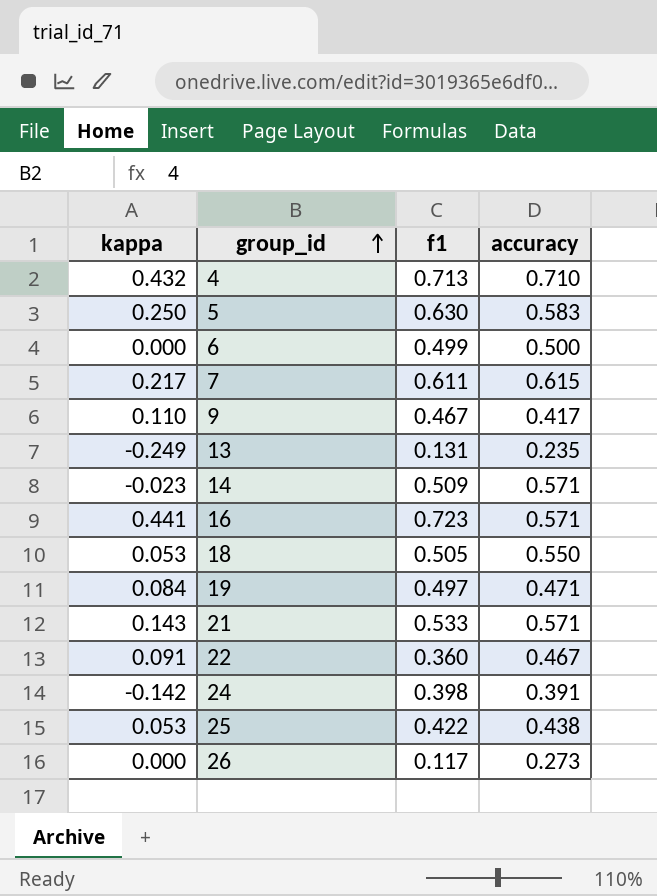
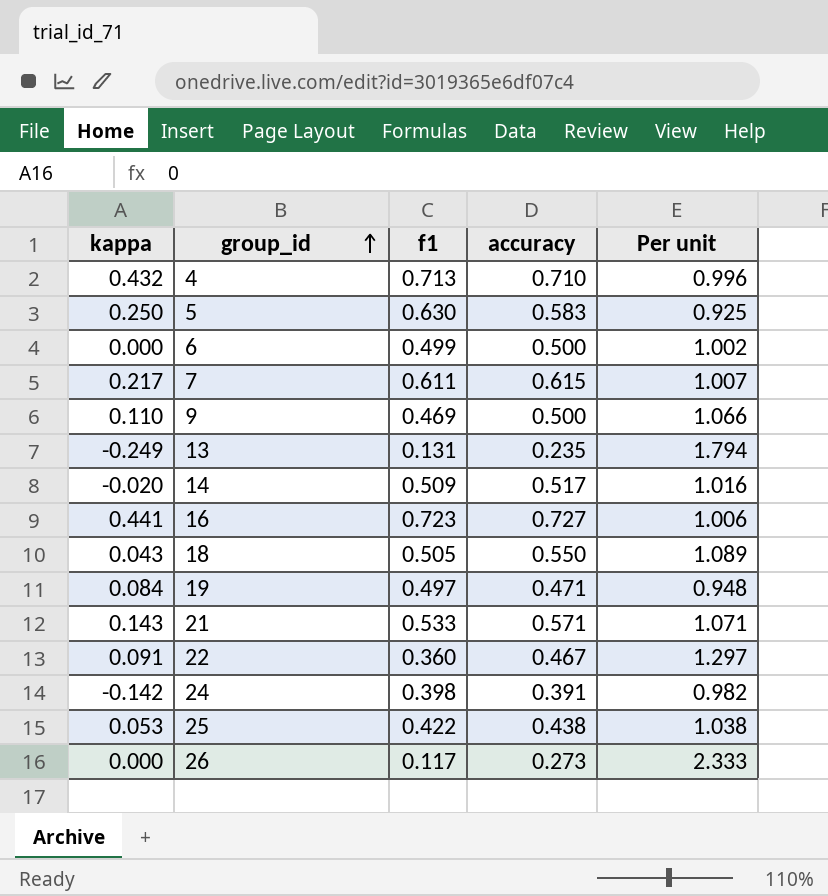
column Per unit | formula: none -> [accuracy] / [f1]
9 | f1: 0.467 -> 0.469
9 | accuracy: 0.417 -> 0.500
14 | kappa: -0.023 -> -0.020
14 | accuracy: 0.571 -> 0.517
16 | accuracy: 0.571 -> 0.727
18 | kappa: 0.053 -> 0.043

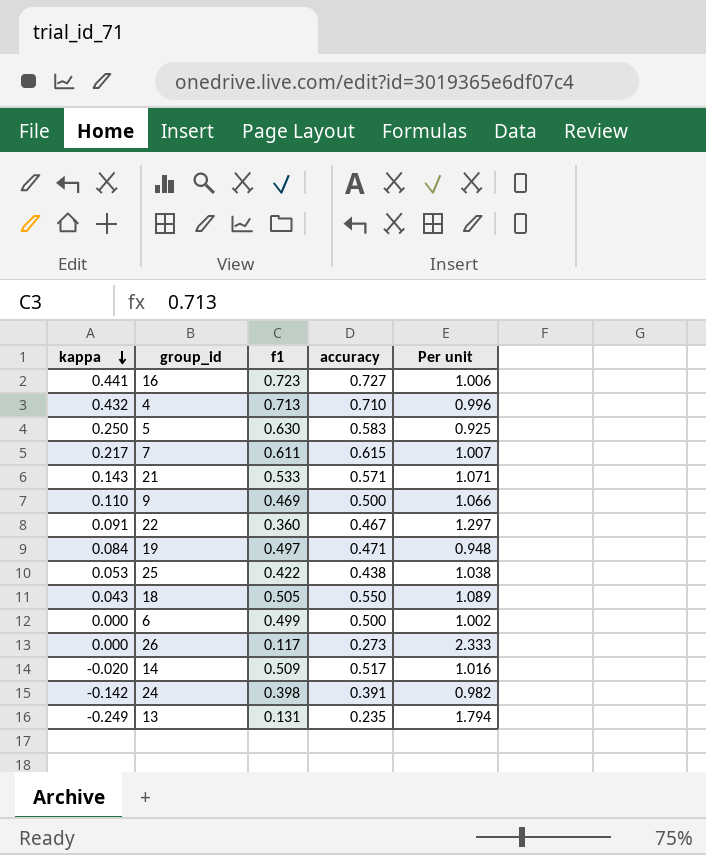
row order: group_id ascending -> kappa descending

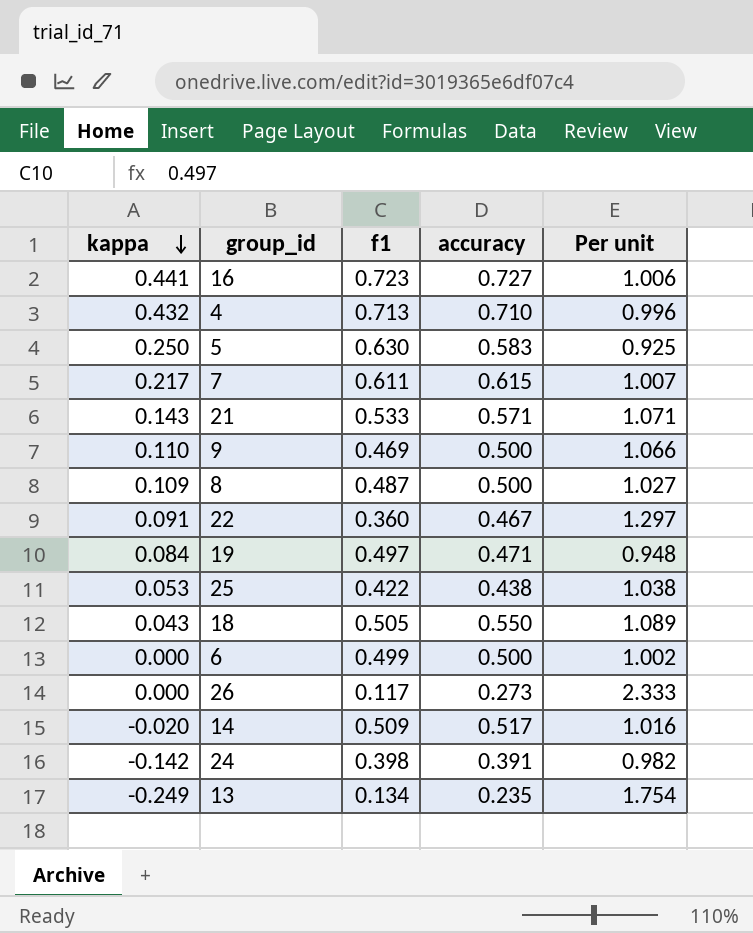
row 8: none -> 0.109 | 0.487 | 0.500 | 1.027
13 | f1: 0.131 -> 0.134
13 | Per unit: 1.794 -> 1.754

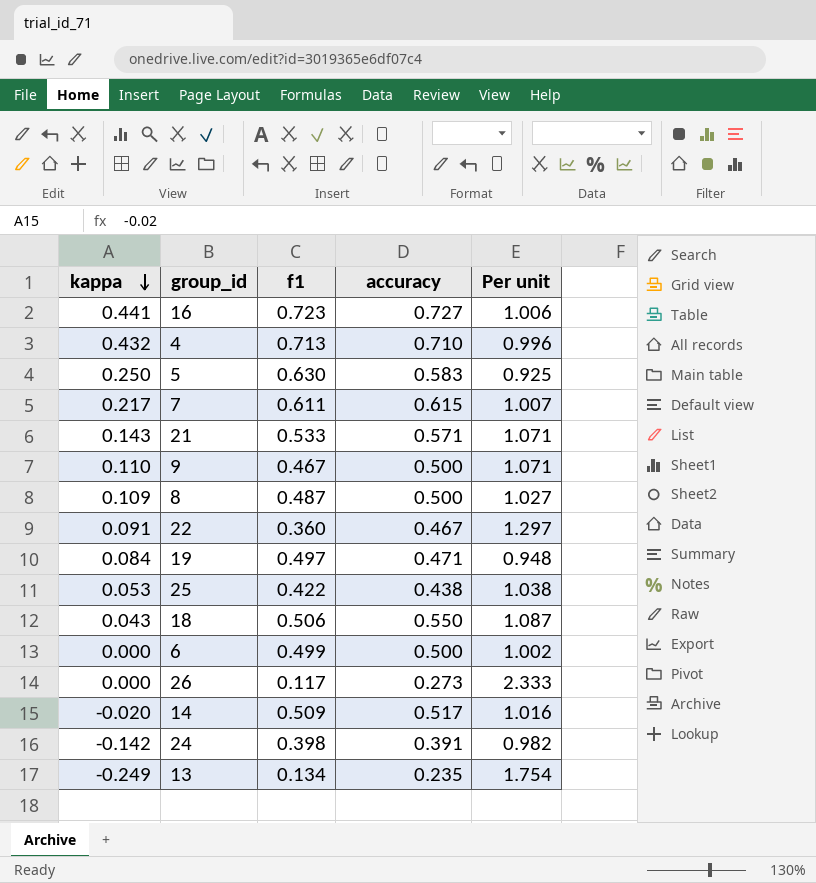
9 | f1: 0.469 -> 0.467
9 | Per unit: 1.066 -> 1.071
18 | f1: 0.505 -> 0.506
18 | Per unit: 1.089 -> 1.087

